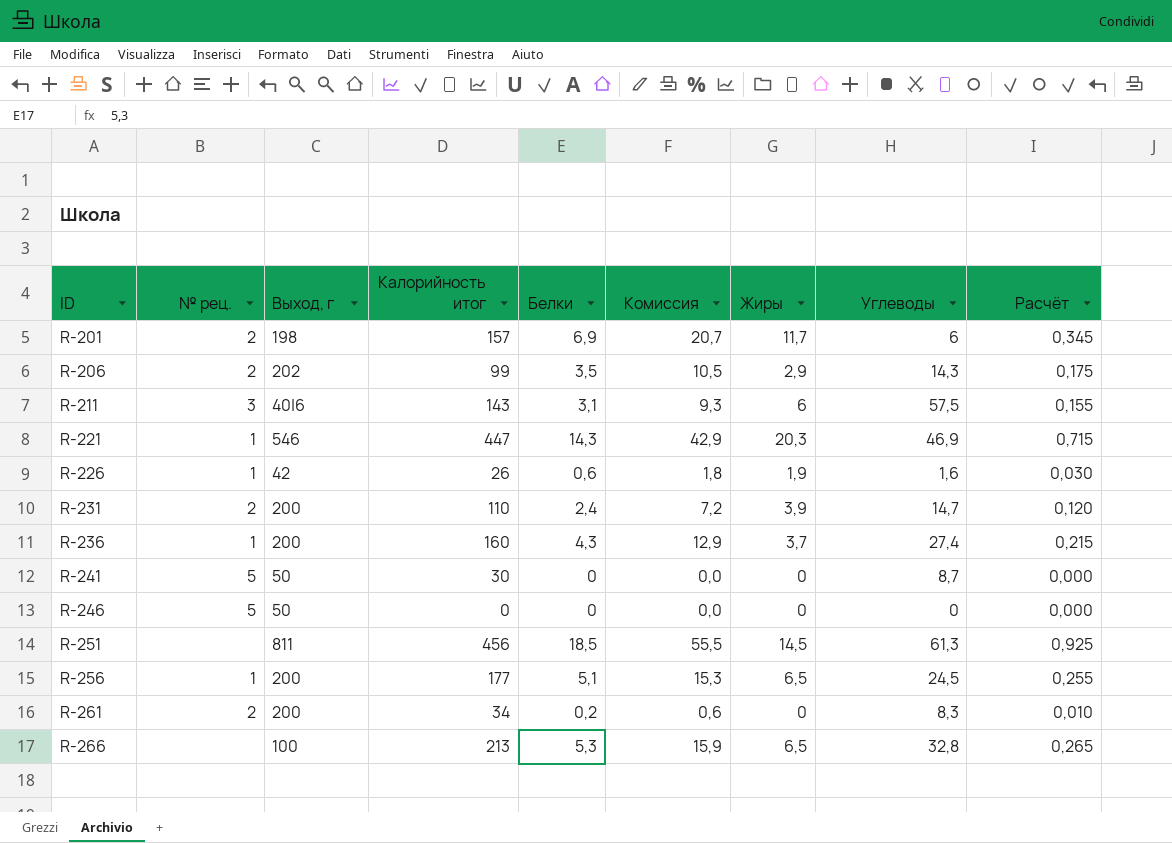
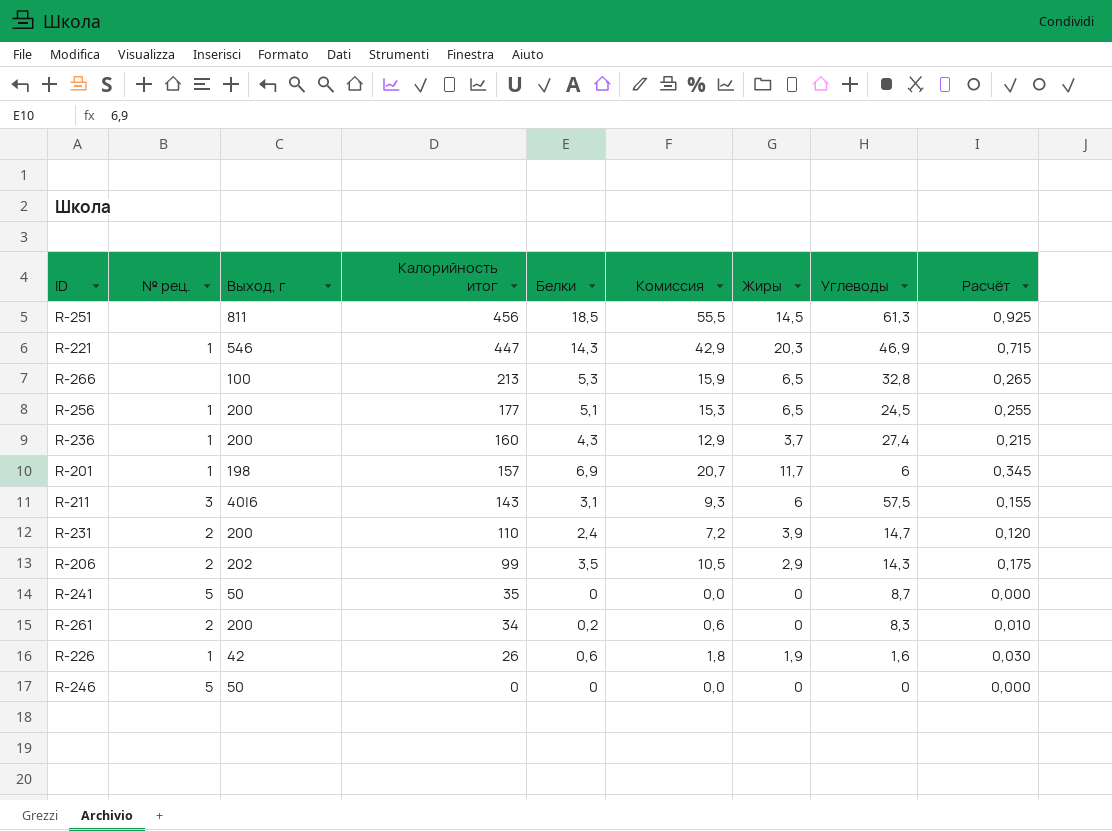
row order: ID ascending -> Калорийность итог descending
R-201 | № рец.: 2 -> 1
R-241 | Калорийность итог: 30 -> 35

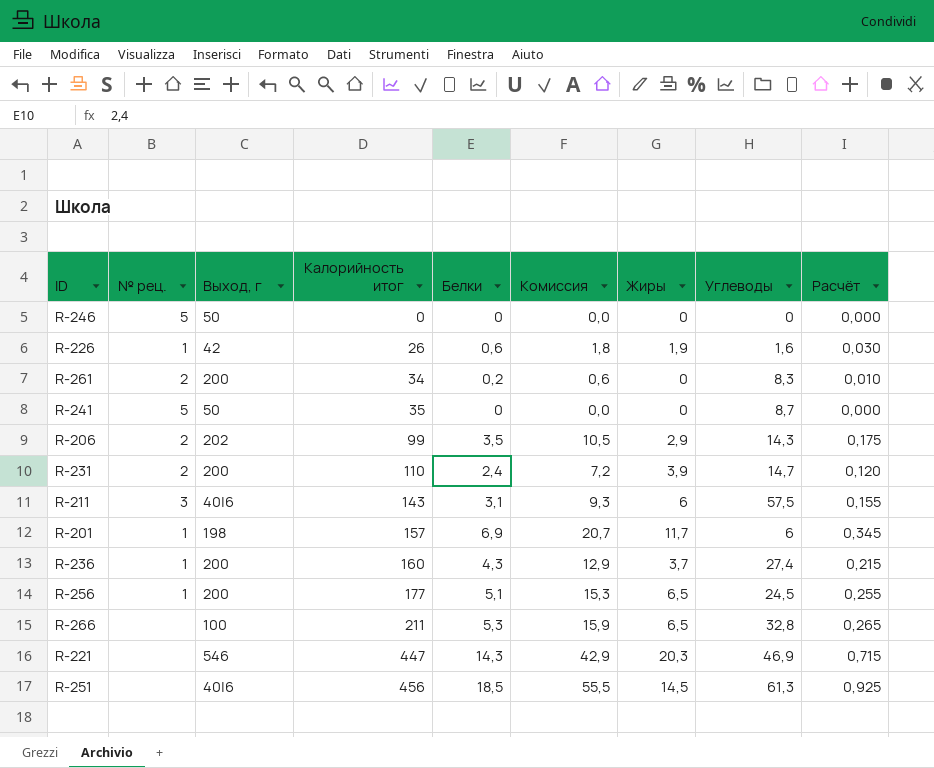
row order: Калорийность итог descending -> Калорийность итог ascending
R-266 | Калорийность итог: 213 -> 211
R-221 | № рец.: 1 -> none
R-251 | Выход, г: 811 -> 40|6

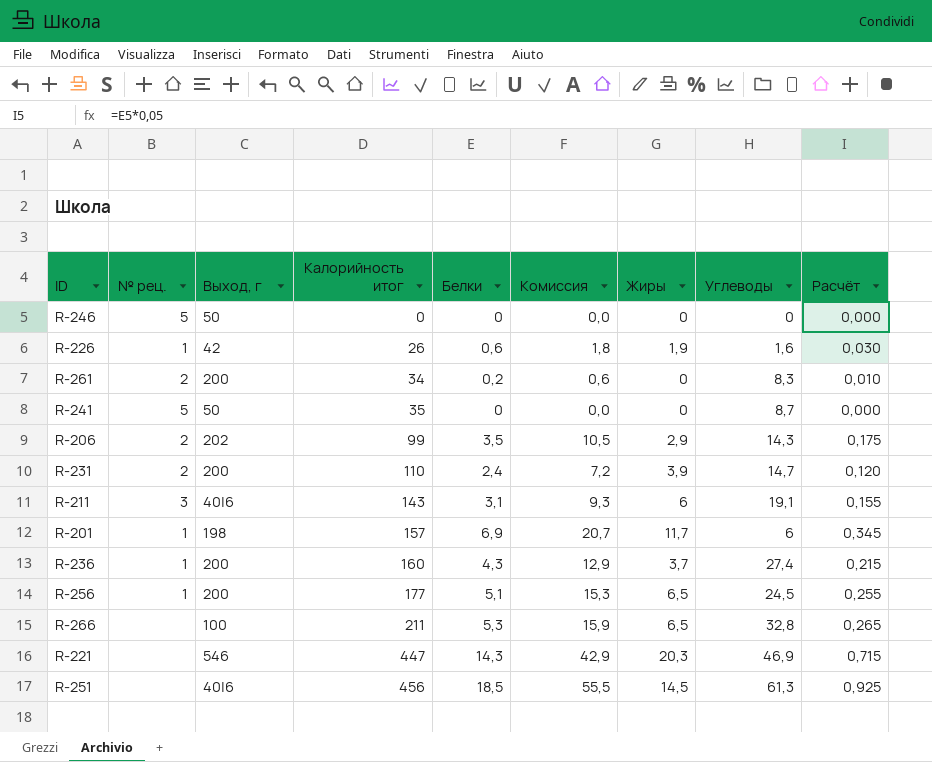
R-211 | Углеводы: 57,5 -> 19,1

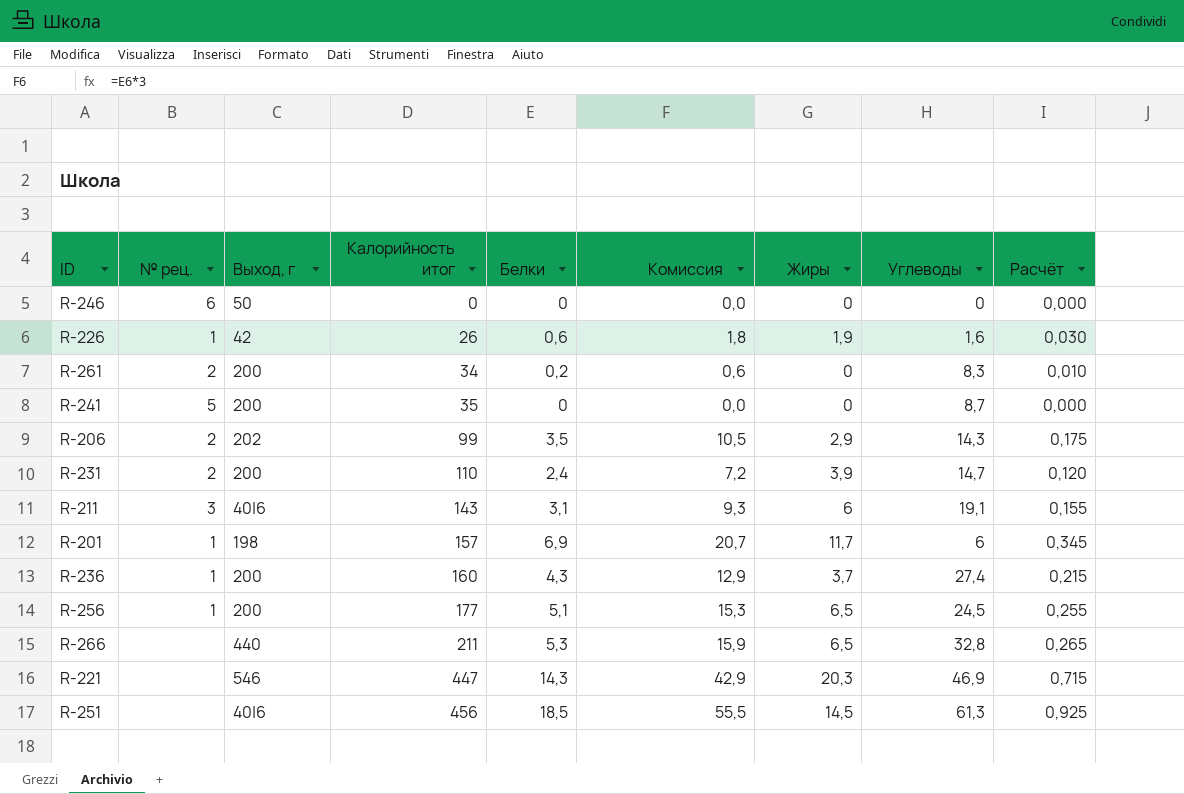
R-246 | № рец.: 5 -> 6
R-241 | Выход, г: 50 -> 200
R-266 | Выход, г: 100 -> 440

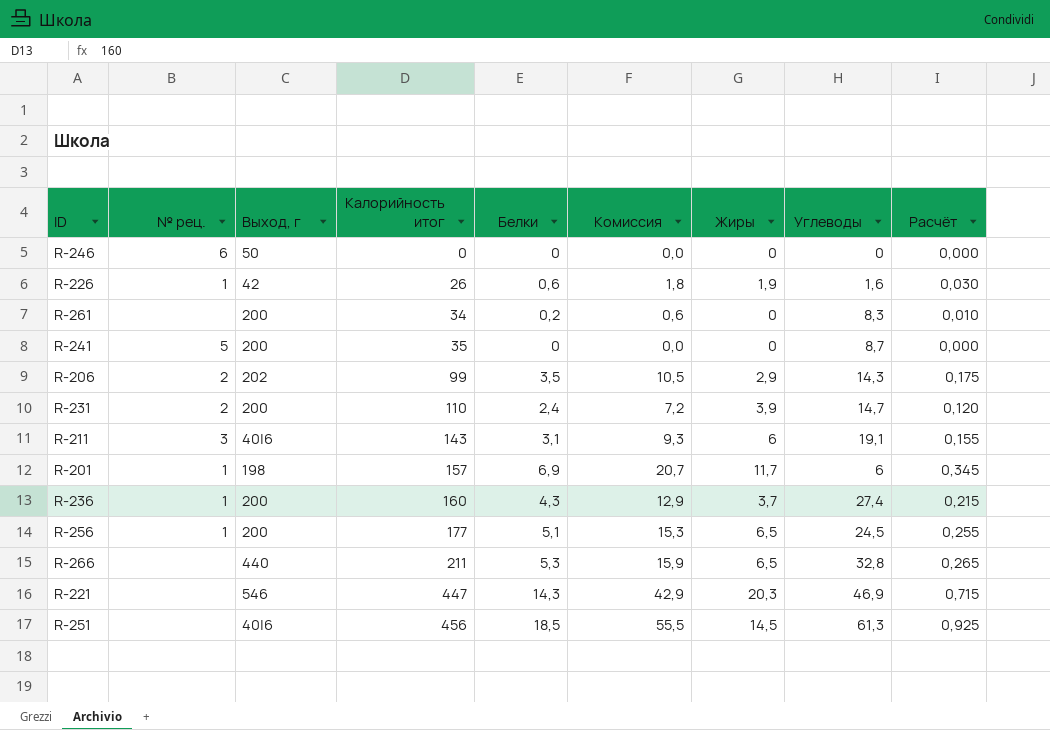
R-261 | № рец.: 2 -> none

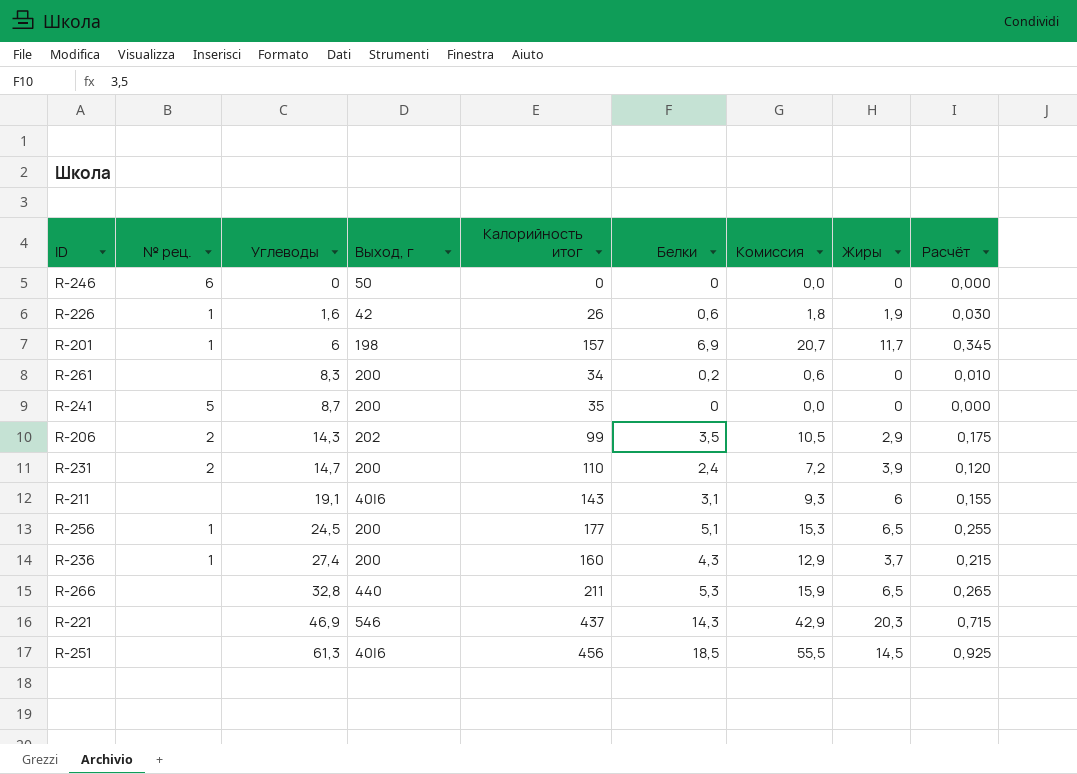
row order: Калорийность итог ascending -> Углеводы ascending
column Углеводы | position: 8 -> 3
R-211 | № рец.: 3 -> none
R-221 | Калорийность итог: 447 -> 437

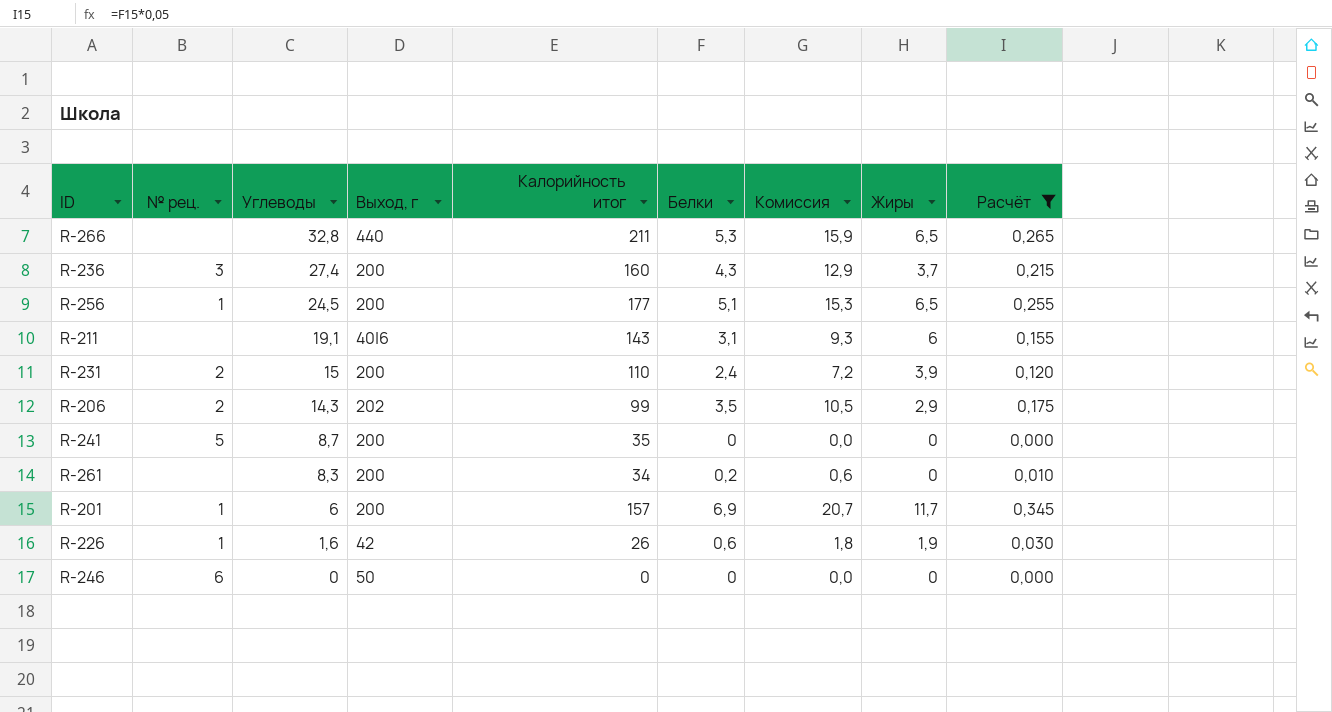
filter: none -> Расчёт <= 0,345
row order: Углеводы ascending -> Углеводы descending
R-236 | № рец.: 1 -> 3
R-231 | Углеводы: 14,7 -> 15
R-201 | Выход, г: 198 -> 200

